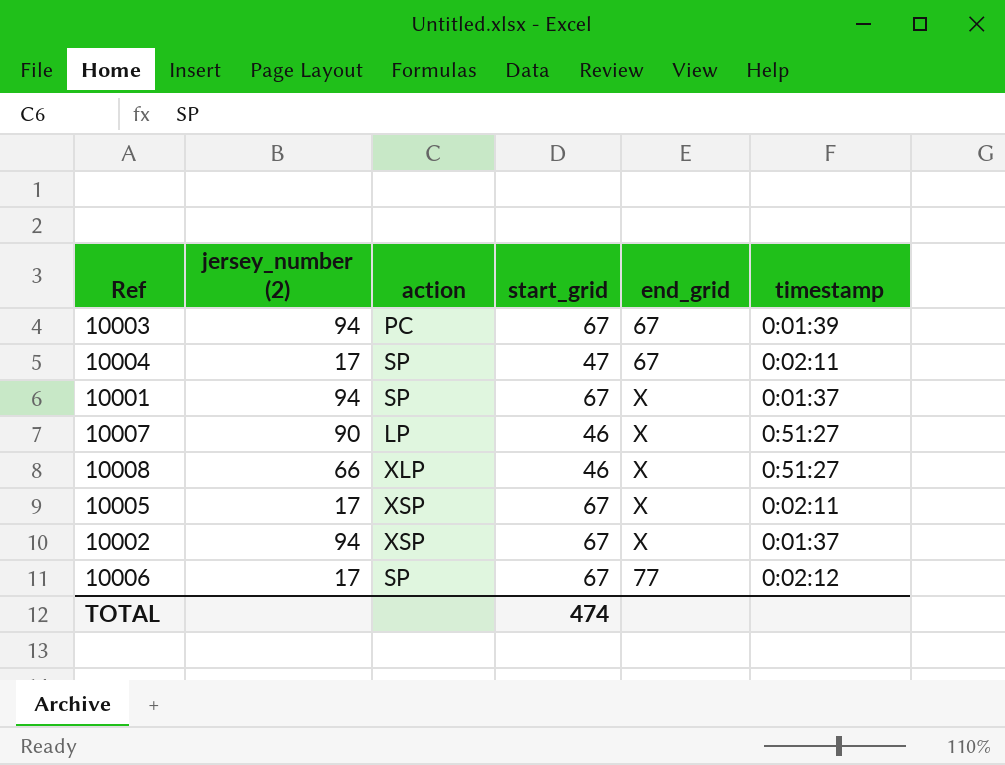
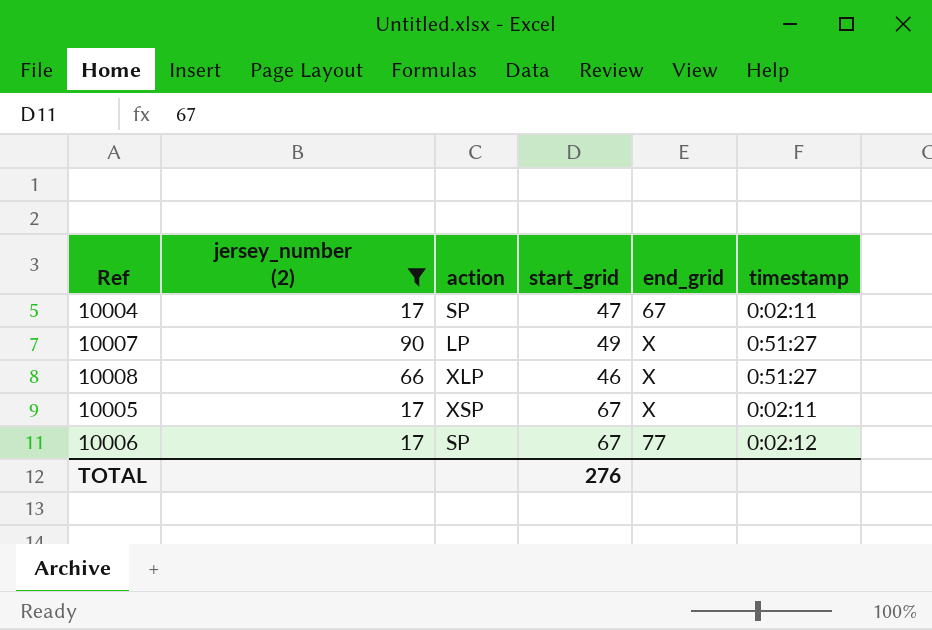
filter: none -> jersey_number (2) != 94
10007 | start_grid: 46 -> 49
TOTAL | start_grid: 474 -> 276

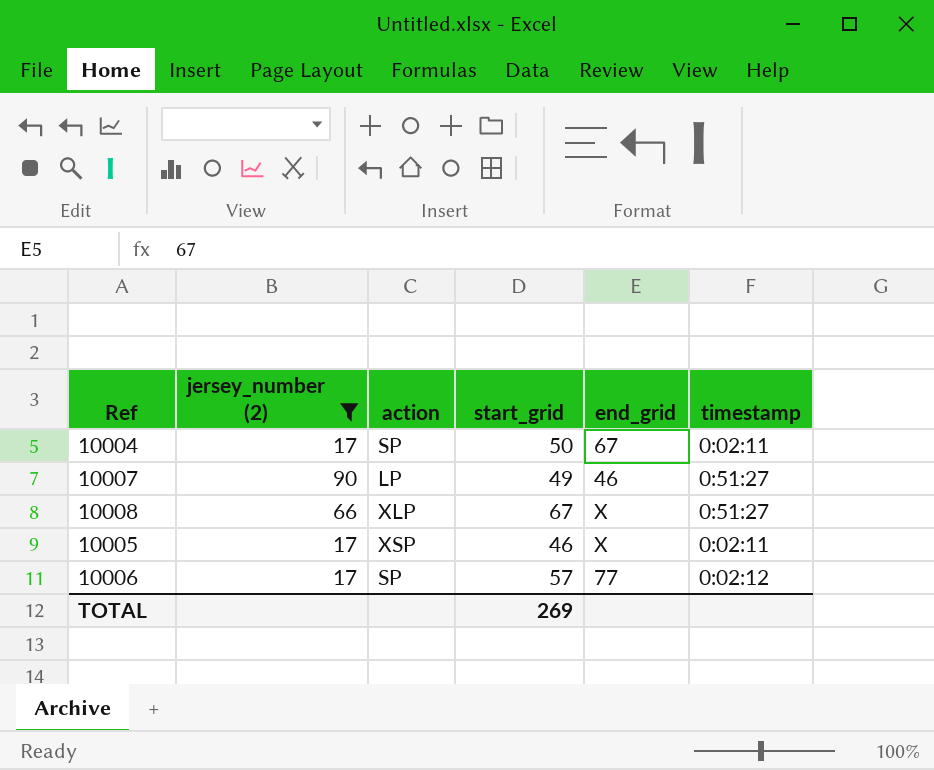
10004 | start_grid: 47 -> 50
10007 | end_grid: X -> 46
10008 | start_grid: 46 -> 67
10005 | start_grid: 67 -> 46
10006 | start_grid: 67 -> 57
TOTAL | start_grid: 276 -> 269

